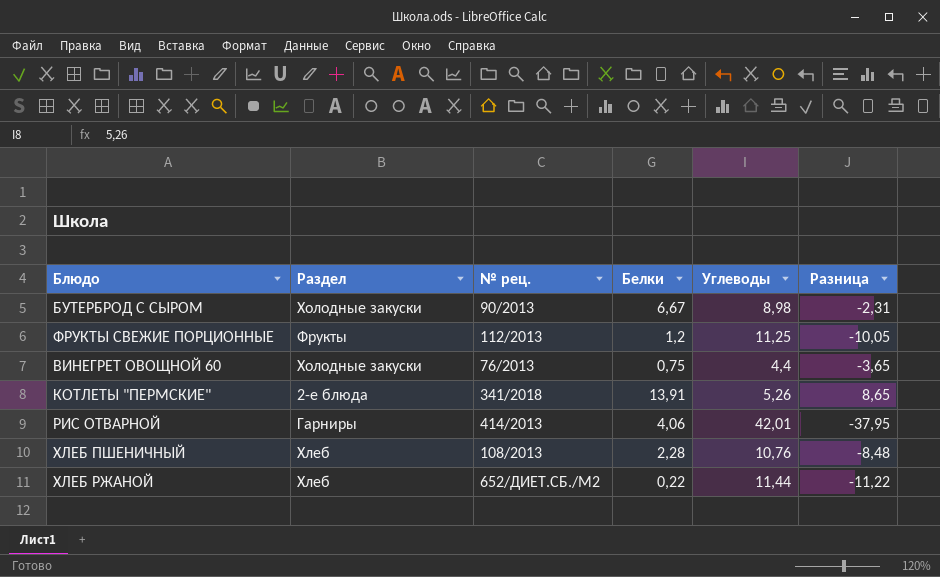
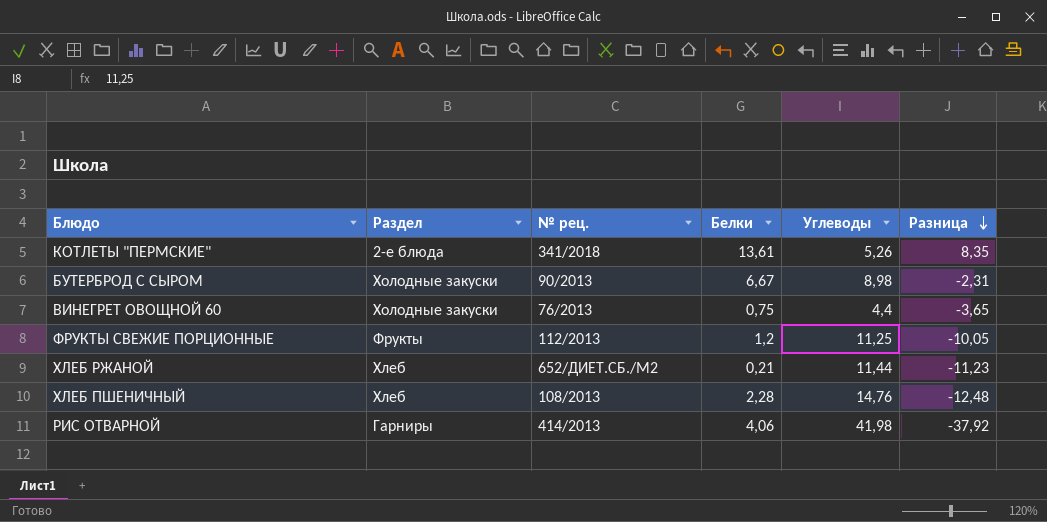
row order: none -> Разница descending
КОТЛЕТЫ "ПЕРМСКИЕ" | Белки: 13,91 -> 13,61
КОТЛЕТЫ "ПЕРМСКИЕ" | Разница: 8,65 -> 8,35
ХЛЕБ РЖАНОЙ | Белки: 0,22 -> 0,21
ХЛЕБ РЖАНОЙ | Разница: -11,22 -> -11,23
ХЛЕБ ПШЕНИЧНЫЙ | Углеводы: 10,76 -> 14,76
ХЛЕБ ПШЕНИЧНЫЙ | Разница: -8,48 -> -12,48
РИС ОТВАРНОЙ | Углеводы: 42,01 -> 41,98
РИС ОТВАРНОЙ | Разница: -37,95 -> -37,92

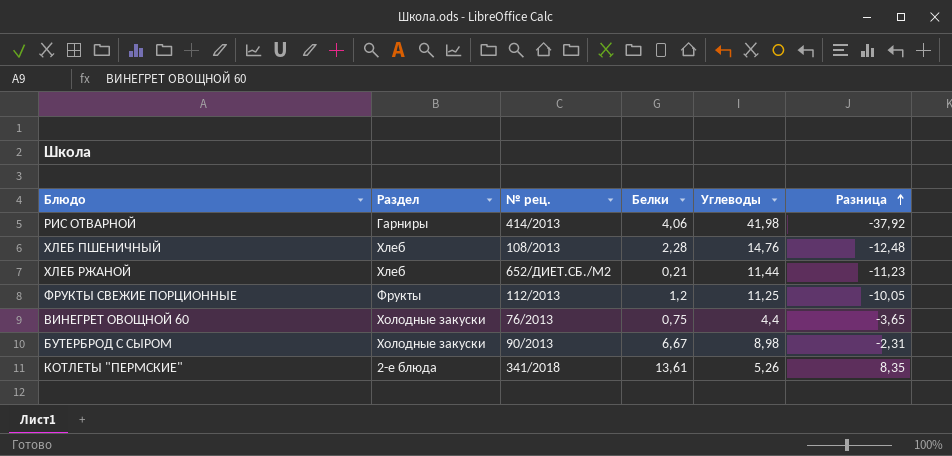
row order: Разница descending -> Разница ascending

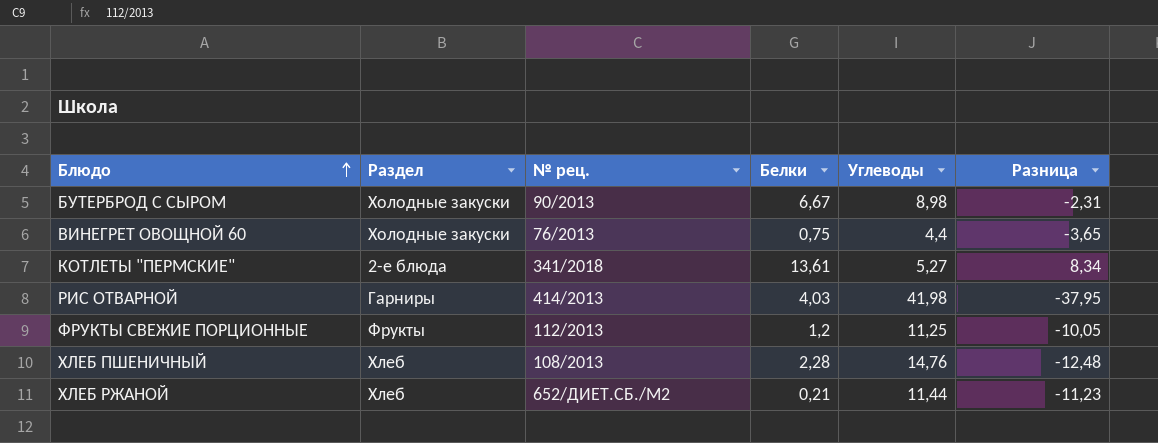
row order: Разница ascending -> Блюдо ascending
КОТЛЕТЫ "ПЕРМСКИЕ" | Углеводы: 5,26 -> 5,27
КОТЛЕТЫ "ПЕРМСКИЕ" | Разница: 8,35 -> 8,34
РИС ОТВАРНОЙ | Белки: 4,06 -> 4,03
РИС ОТВАРНОЙ | Разница: -37,92 -> -37,95

